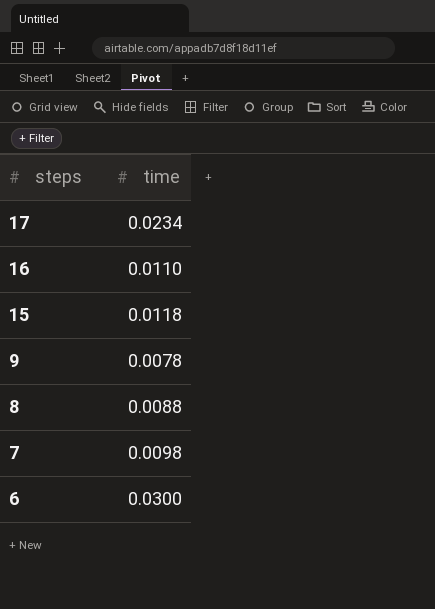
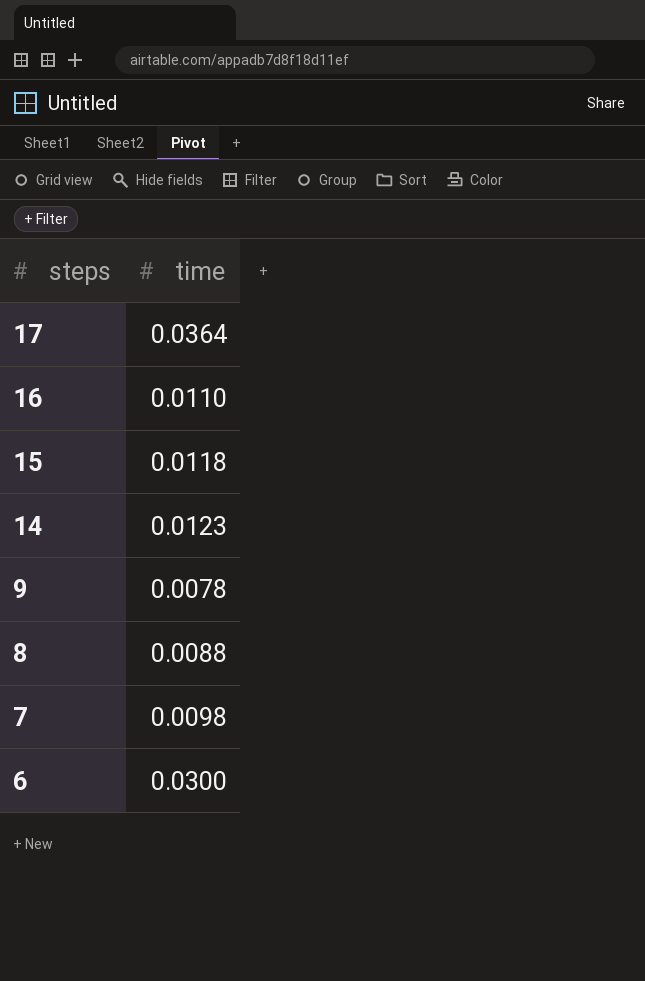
17 | time: 0.0234 -> 0.0364
row 14: none -> 0.0123

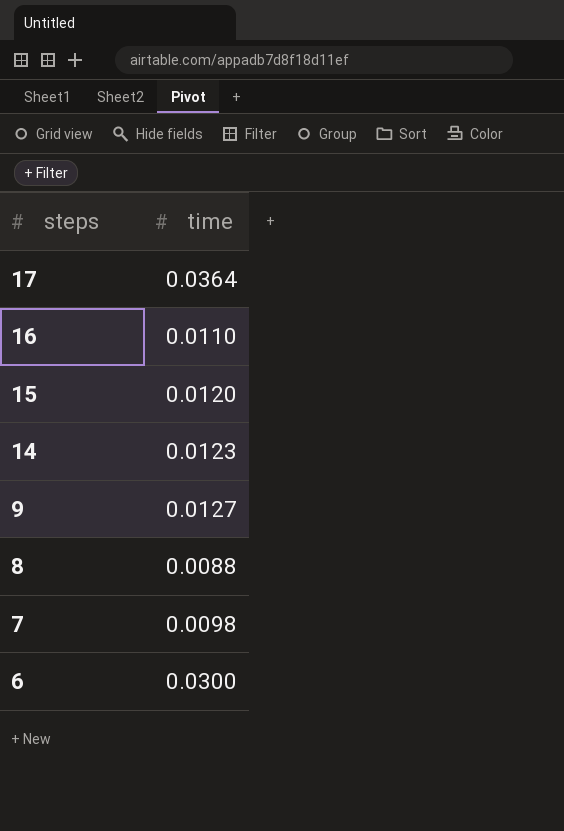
15 | time: 0.0118 -> 0.0120
9 | time: 0.0078 -> 0.0127

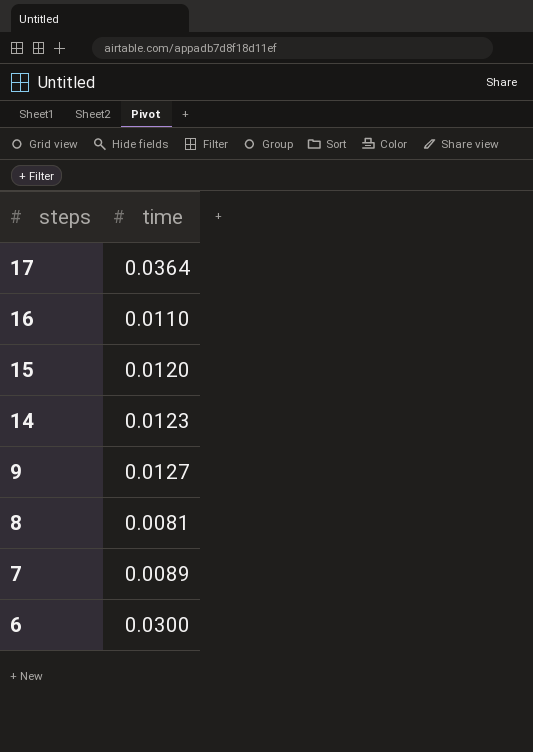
8 | time: 0.0088 -> 0.0081
7 | time: 0.0098 -> 0.0089

